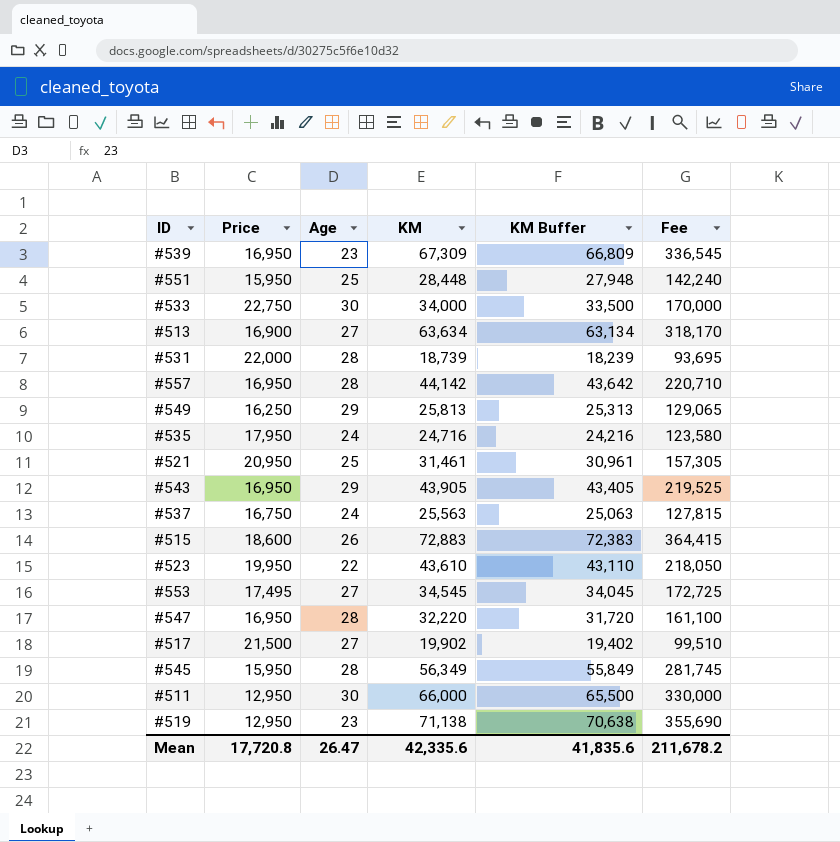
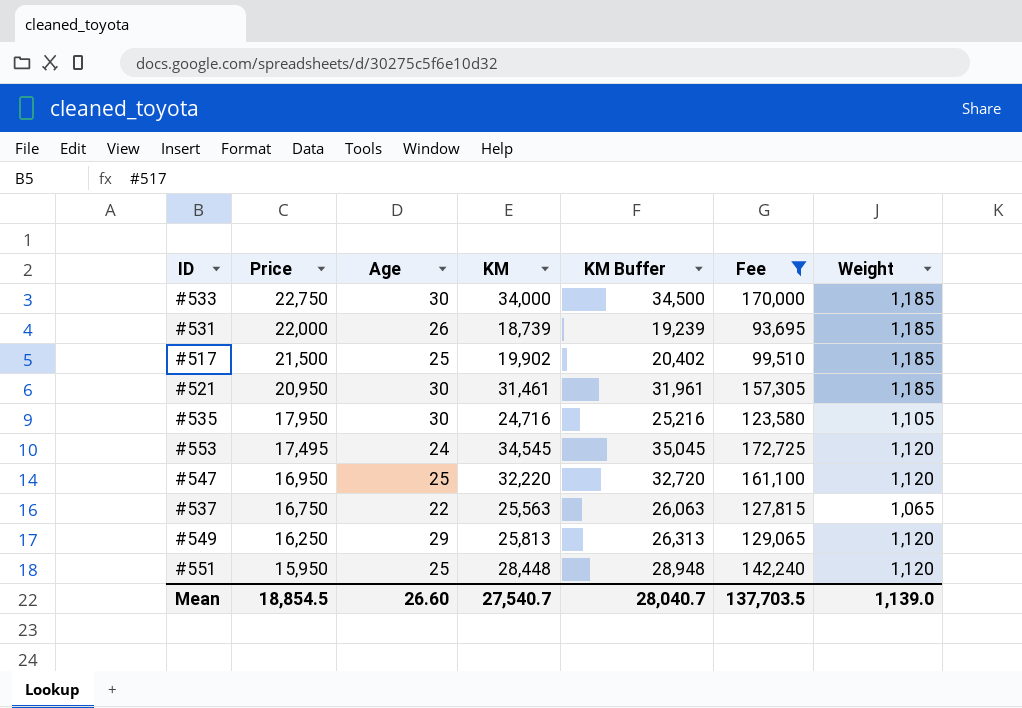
filter: none -> Fee <= 172,725
row order: none -> Price descending
column KM Buffer | formula: [KM] - 500 -> [KM] + 500
column Weight | position: none -> 7
#531 | Age: 28 -> 26
#517 | Age: 27 -> 25
#521 | Age: 25 -> 30
#535 | Age: 24 -> 30
#553 | Age: 27 -> 24
#547 | Age: 28 -> 25
#537 | Age: 24 -> 22
Mean | Price: 17,720.8 -> 18,854.5
Mean | Age: 26.47 -> 26.60
Mean | KM: 42,335.6 -> 27,540.7
Mean | KM Buffer: 41,835.6 -> 28,040.7
Mean | Fee: 211,678.2 -> 137,703.5

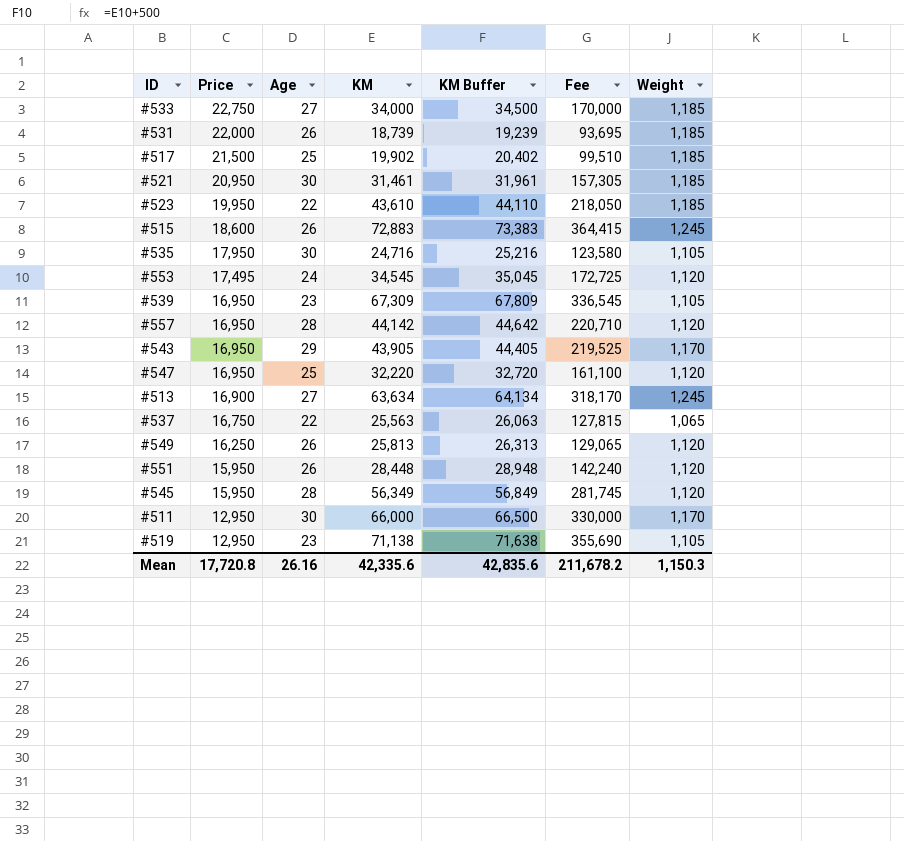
filter: Fee <= 172,725 -> none
#533 | Age: 30 -> 27
#549 | Age: 29 -> 26
#551 | Age: 25 -> 26
Mean | Price: 18,854.5 -> 17,720.8
Mean | Age: 26.60 -> 26.16
Mean | KM: 27,540.7 -> 42,335.6
Mean | KM Buffer: 28,040.7 -> 42,835.6
Mean | Fee: 137,703.5 -> 211,678.2
Mean | Weight: 1,139.0 -> 1,150.3

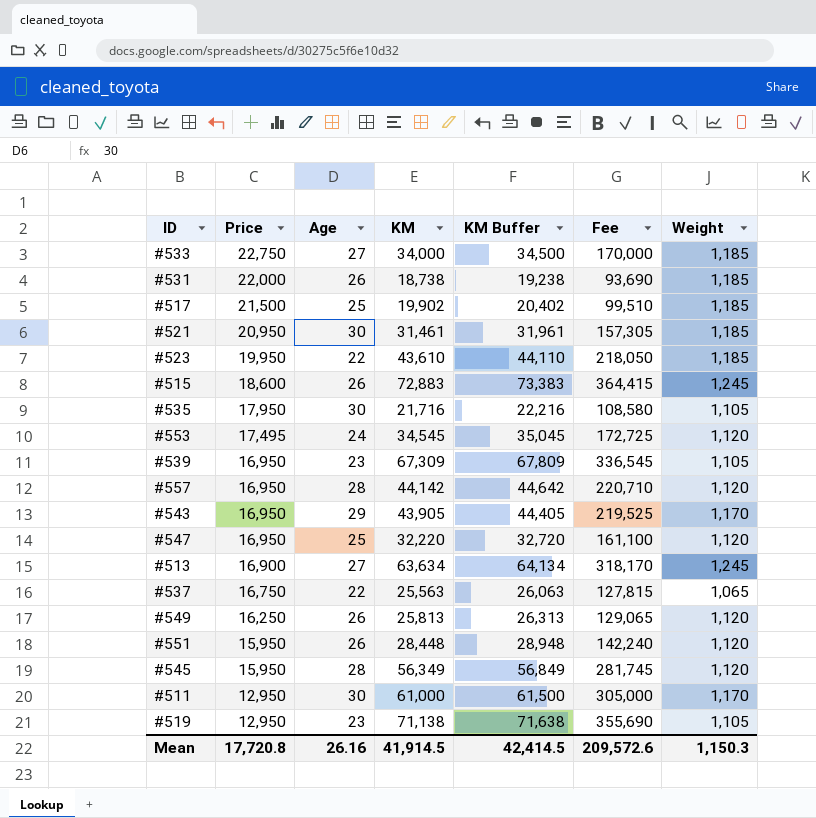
#531 | KM: 18,739 -> 18,738
#531 | KM Buffer: 19,239 -> 19,238
#531 | Fee: 93,695 -> 93,690
#535 | KM: 24,716 -> 21,716
#535 | KM Buffer: 25,216 -> 22,216
#535 | Fee: 123,580 -> 108,580
#511 | KM: 66,000 -> 61,000
#511 | KM Buffer: 66,500 -> 61,500
#511 | Fee: 330,000 -> 305,000
Mean | KM: 42,335.6 -> 41,914.5
Mean | KM Buffer: 42,835.6 -> 42,414.5
Mean | Fee: 211,678.2 -> 209,572.6

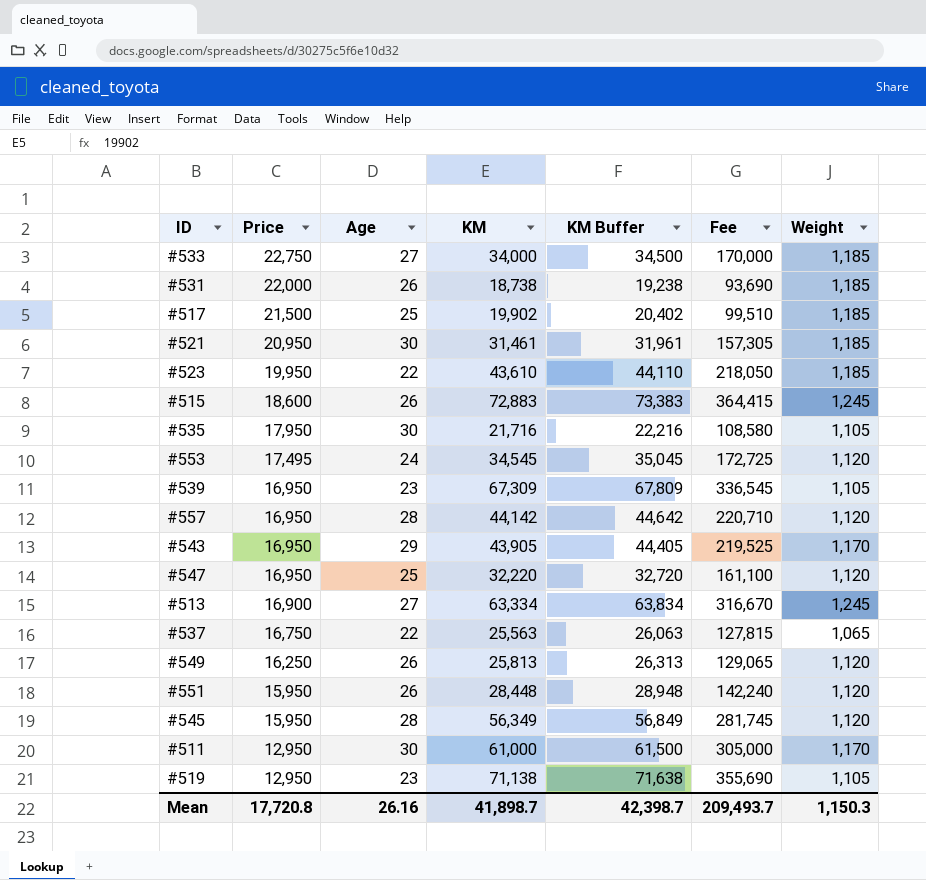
#513 | KM: 63,634 -> 63,334
#513 | KM Buffer: 64,134 -> 63,834
#513 | Fee: 318,170 -> 316,670
Mean | KM: 41,914.5 -> 41,898.7
Mean | KM Buffer: 42,414.5 -> 42,398.7
Mean | Fee: 209,572.6 -> 209,493.7

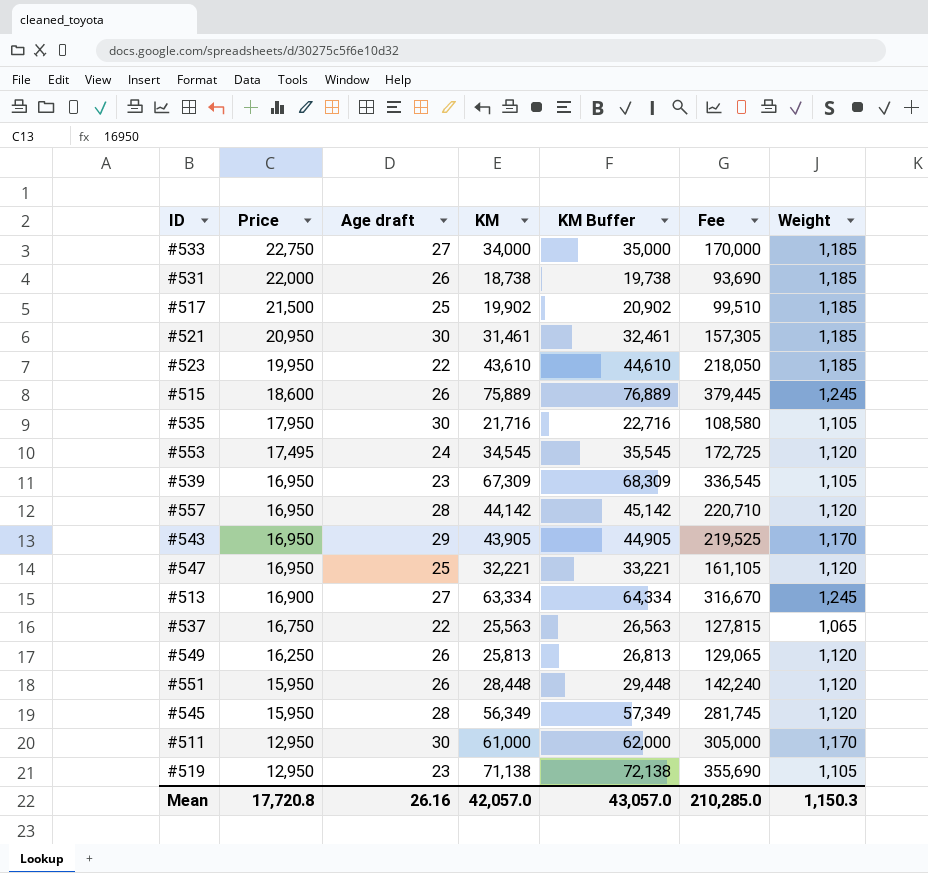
column name: Age -> Age draft
column KM Buffer | formula: [KM] + 500 -> [KM] + 1000
#515 | KM: 72,883 -> 75,889
#515 | Fee: 364,415 -> 379,445
#547 | KM: 32,220 -> 32,221
#547 | Fee: 161,100 -> 161,105
Mean | KM: 41,898.7 -> 42,057.0
Mean | KM Buffer: 42,398.7 -> 43,057.0
Mean | Fee: 209,493.7 -> 210,285.0

